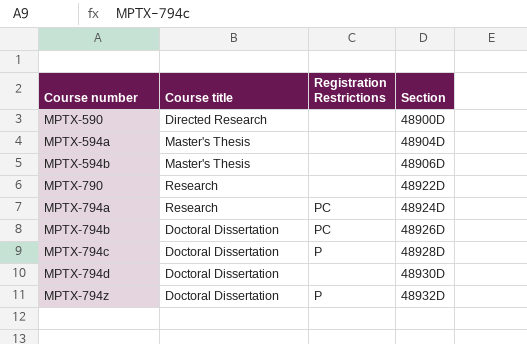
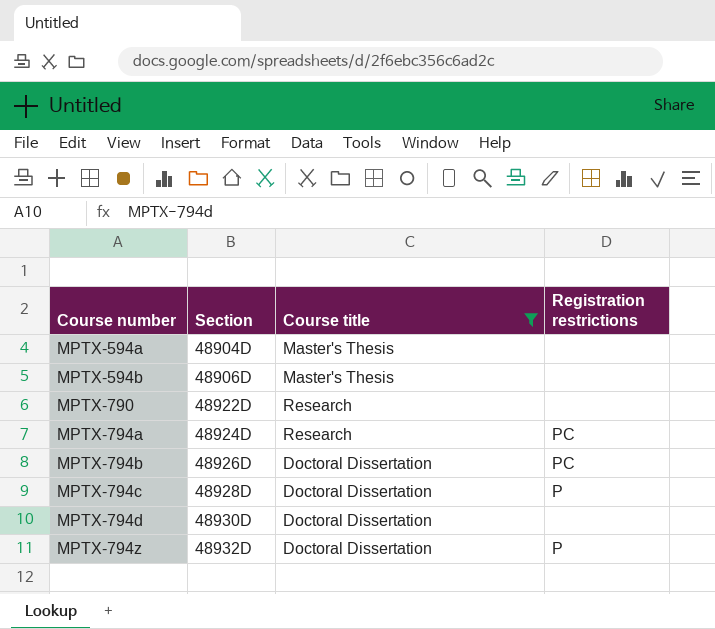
filter: none -> Course title != Directed Research
column Section | position: 4 -> 2
column name: Registration Restrictions -> Registration restrictions

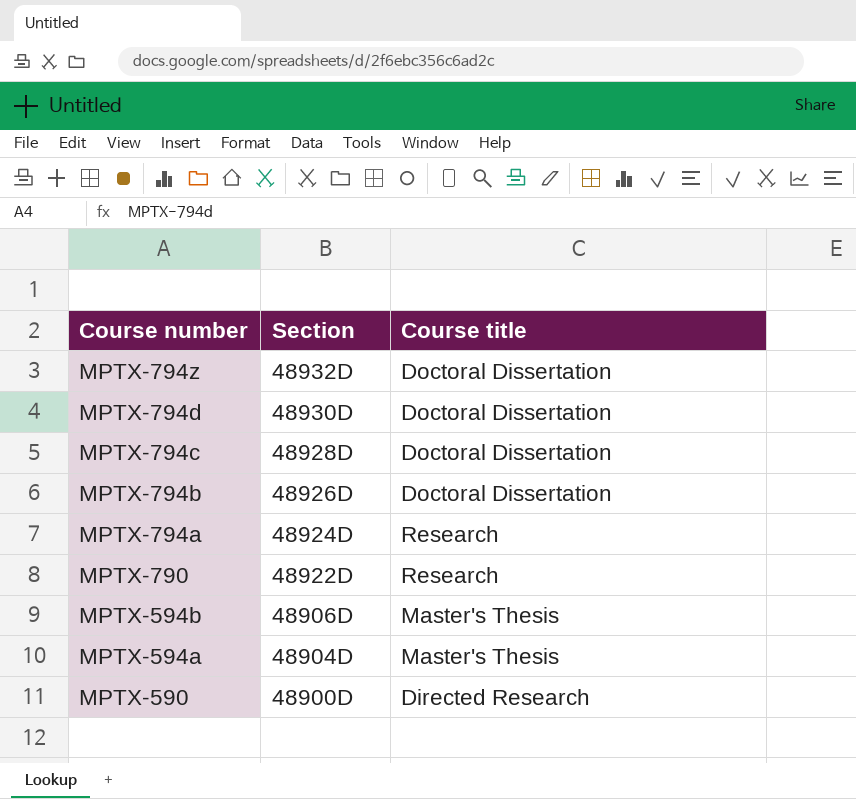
filter: Course title != Directed Research -> none
row order: Course number ascending -> Course number descending
column Registration restrictions | position: 4 -> none

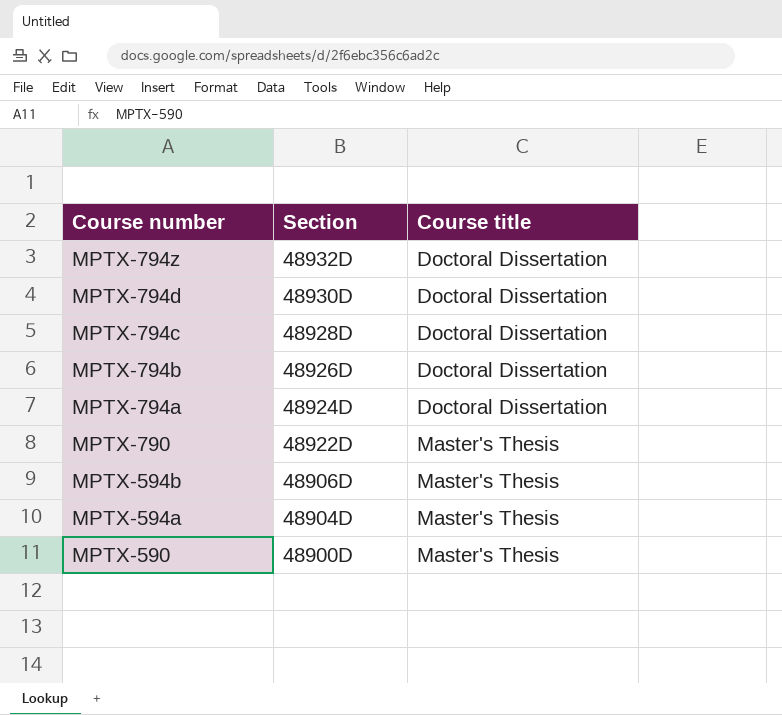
MPTX-794a | Course title: Research -> Doctoral Dissertation
MPTX-790 | Course title: Research -> Master's Thesis
MPTX-590 | Course title: Directed Research -> Master's Thesis

